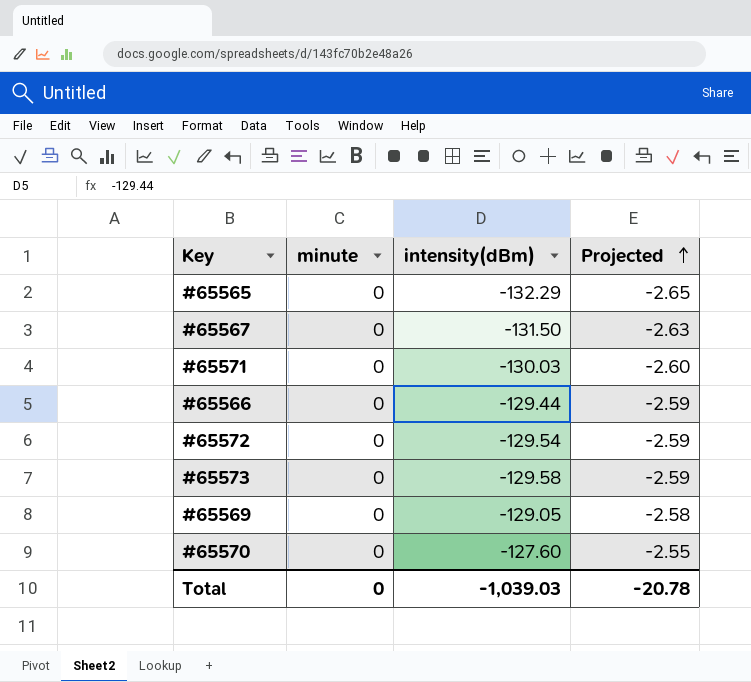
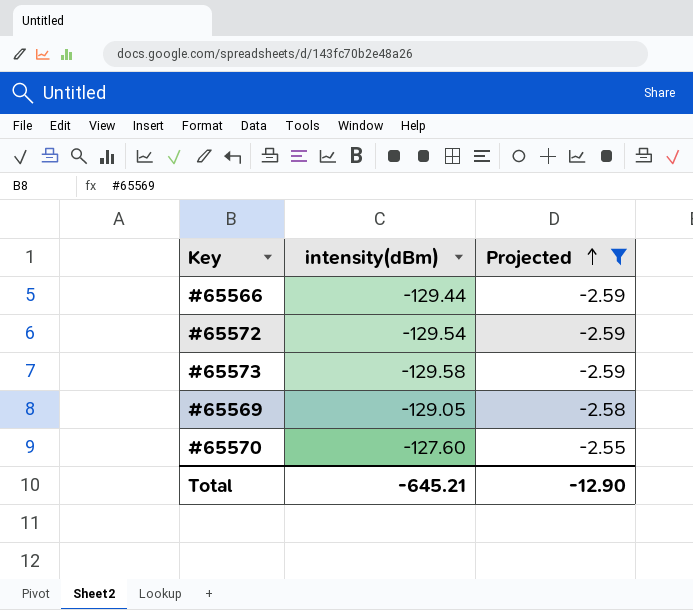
filter: none -> Projected >= -2.59
column minute | position: 2 -> none
Total | intensity(dBm): -1,039.03 -> -645.21
Total | Projected: -20.78 -> -12.90

